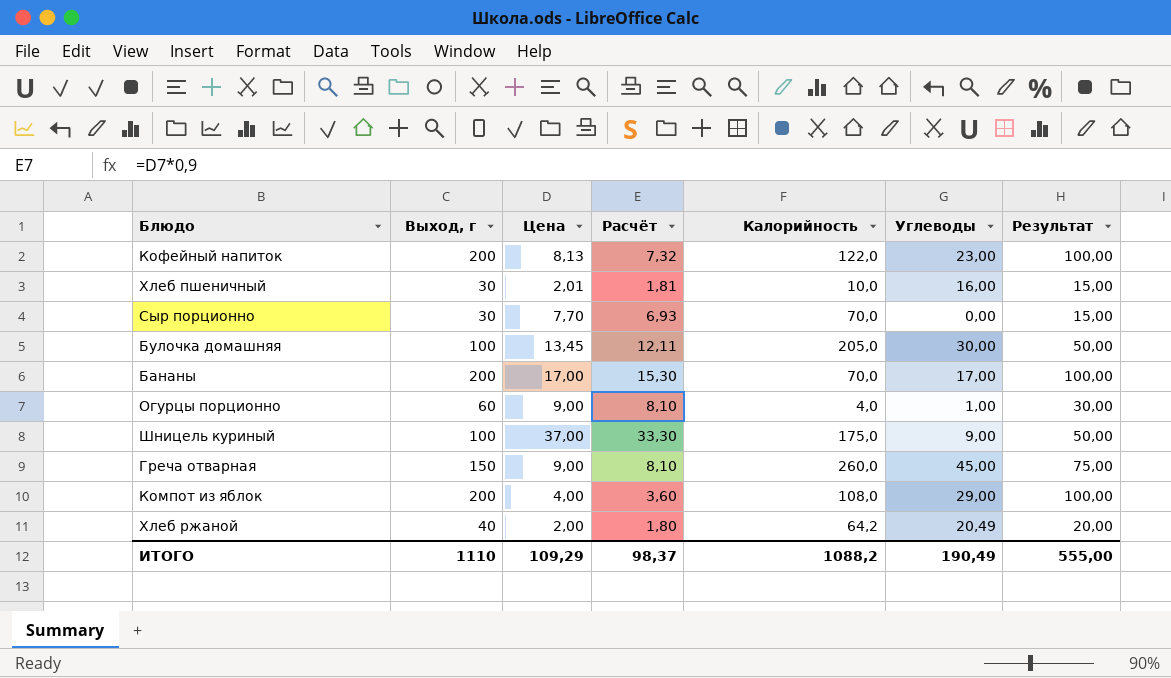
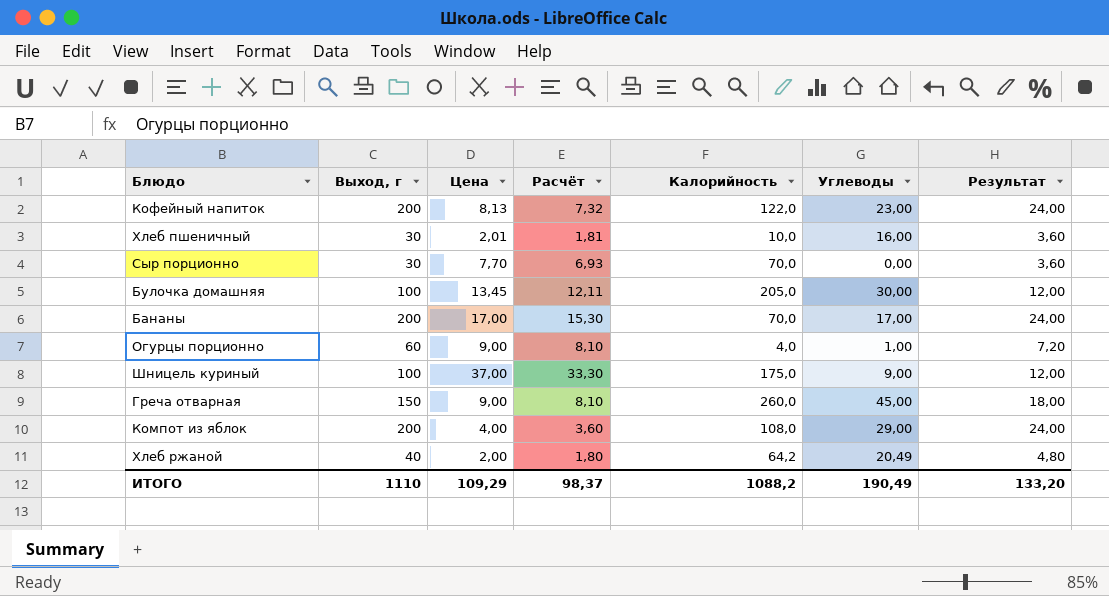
column Результат | formula: [Выход, г] * 0,5 -> [Выход, г] * 0,12
ИТОГО | Результат: 555,00 -> 133,20

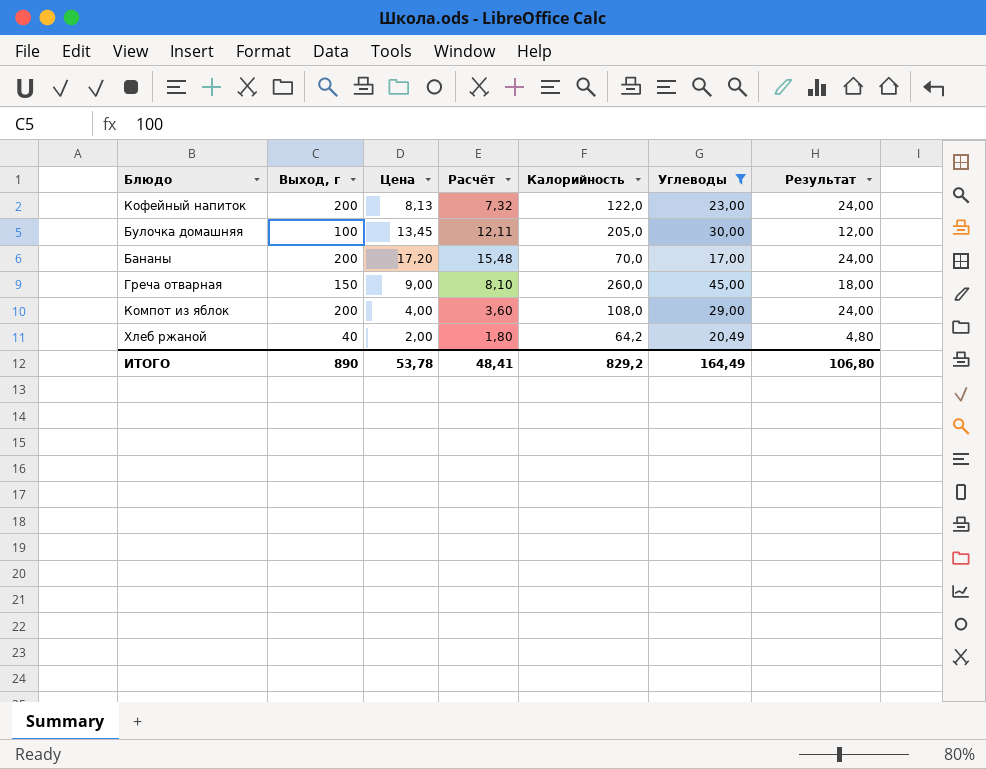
filter: none -> Углеводы >= 17,00
Бананы | Цена: 17,00 -> 17,20
Бананы | Расчёт: 15,30 -> 15,48
ИТОГО | Выход, г: 1110 -> 890
ИТОГО | Цена: 109,29 -> 53,78
ИТОГО | Расчёт: 98,37 -> 48,41
ИТОГО | Калорийность: 1088,2 -> 829,2
ИТОГО | Углеводы: 190,49 -> 164,49
ИТОГО | Результат: 133,20 -> 106,80

